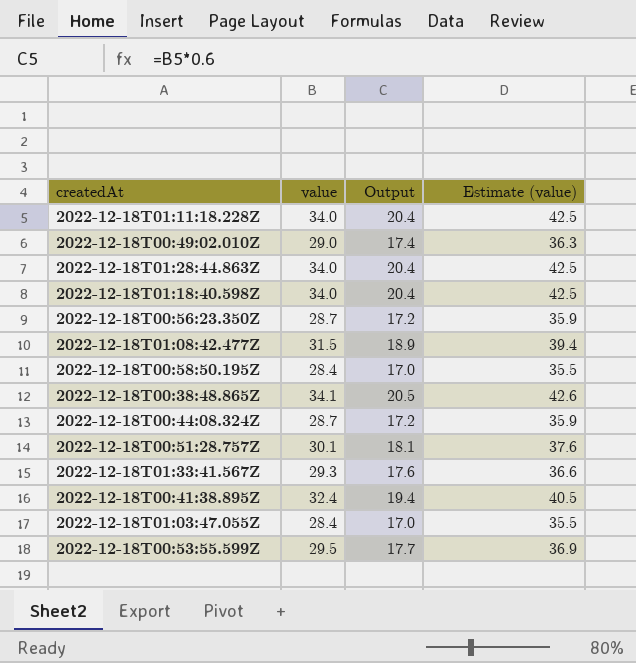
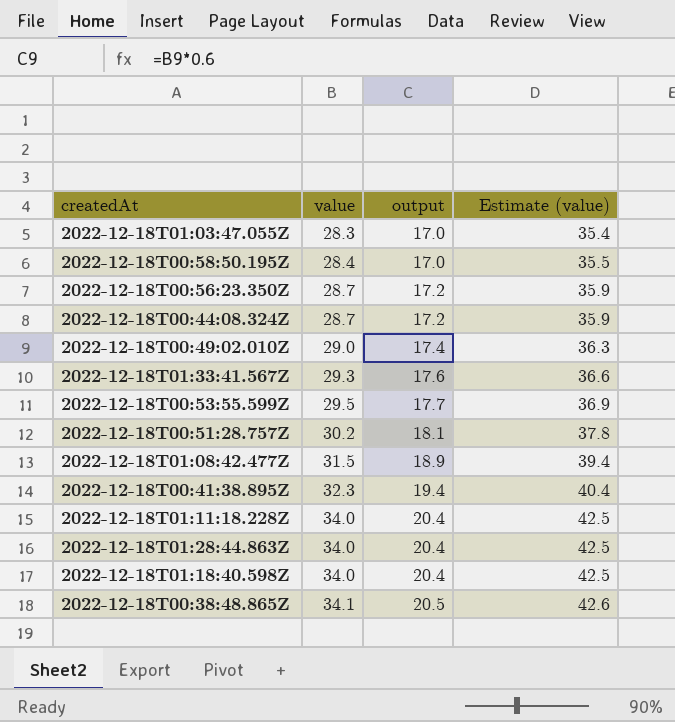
row order: none -> value ascending
column name: Output -> output
2022-12-18T01:03:47.055Z | value: 28.4 -> 28.3
2022-12-18T01:03:47.055Z | Estimate (value): 35.5 -> 35.4
2022-12-18T00:51:28.757Z | value: 30.1 -> 30.2
2022-12-18T00:51:28.757Z | Estimate (value): 37.6 -> 37.8
2022-12-18T00:41:38.895Z | value: 32.4 -> 32.3
2022-12-18T00:41:38.895Z | Estimate (value): 40.5 -> 40.4

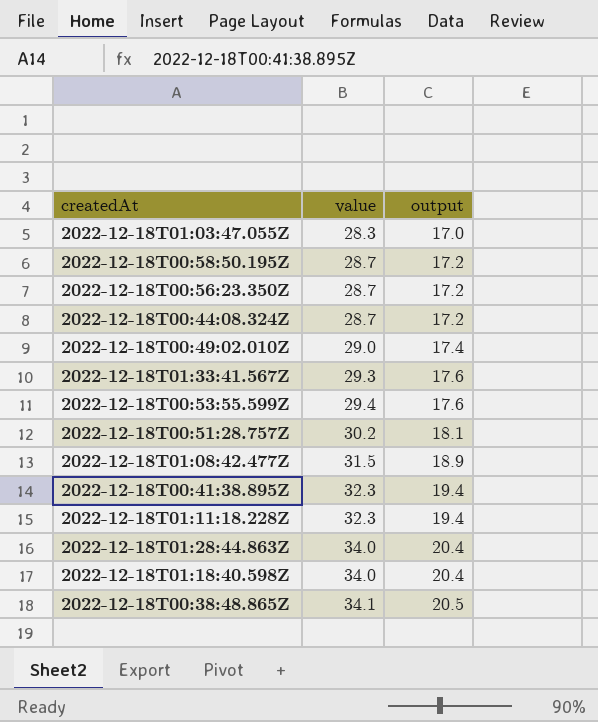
column Estimate (value) | formula: [value] * 1.25 -> none
2022-12-18T00:58:50.195Z | value: 28.4 -> 28.7
2022-12-18T00:58:50.195Z | output: 17.0 -> 17.2
2022-12-18T00:53:55.599Z | value: 29.5 -> 29.4
2022-12-18T00:53:55.599Z | output: 17.7 -> 17.6
2022-12-18T01:11:18.228Z | value: 34.0 -> 32.3
2022-12-18T01:11:18.228Z | output: 20.4 -> 19.4

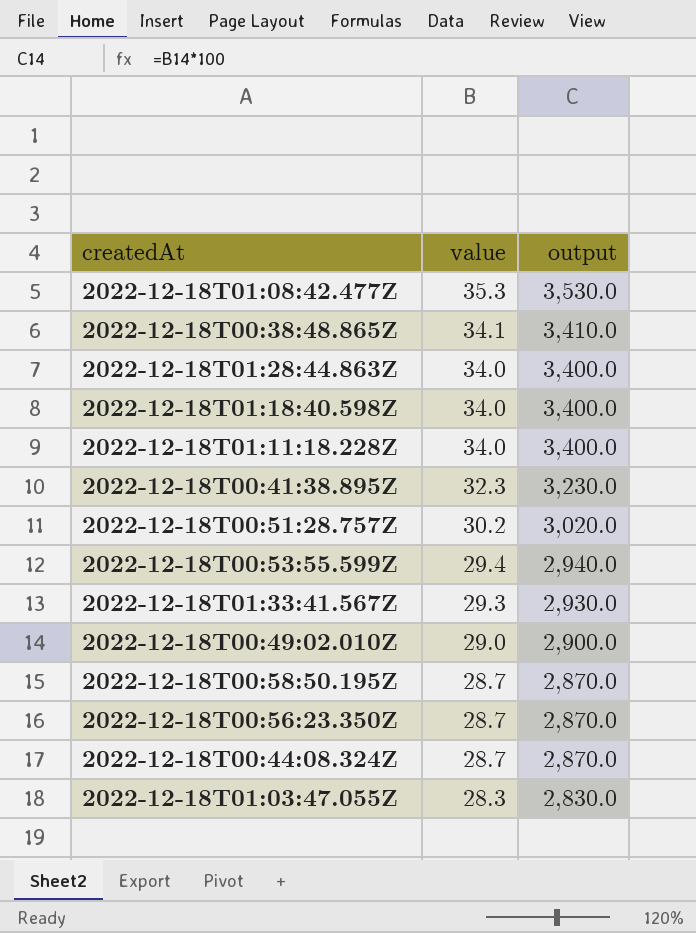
row order: value ascending -> value descending
column output | formula: [value] * 0.6 -> [value] * 100
2022-12-18T01:08:42.477Z | value: 31.5 -> 35.3
2022-12-18T01:11:18.228Z | value: 32.3 -> 34.0

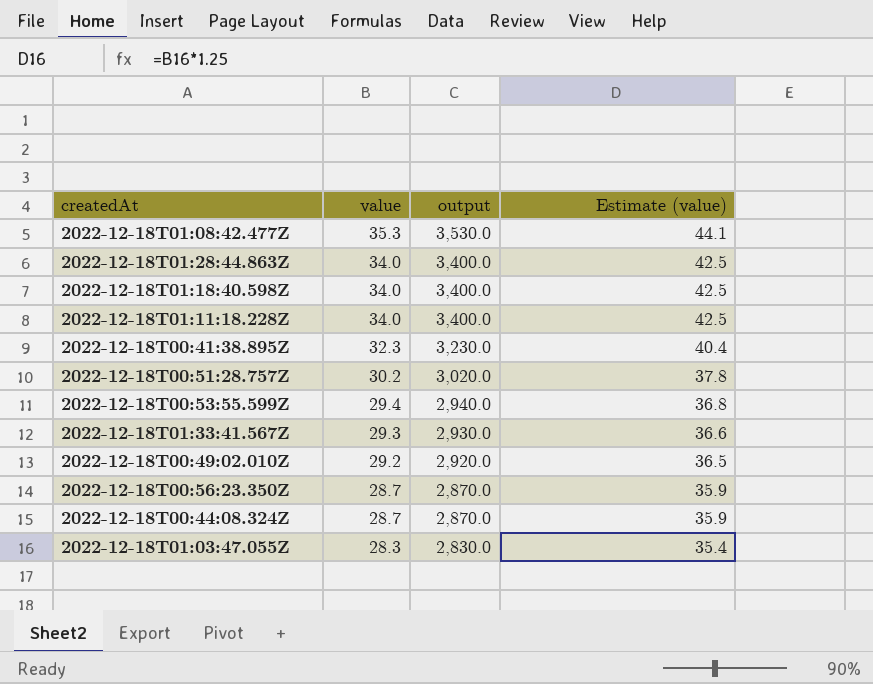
column Estimate (value) | formula: none -> [value] * 1.25
row 2022-12-18T00:38:48.865Z: 34.1 | 3,410.0 -> none
row 2022-12-18T00:58:50.195Z: 28.7 | 2,870.0 -> none
2022-12-18T00:49:02.010Z | value: 29.0 -> 29.2
2022-12-18T00:49:02.010Z | output: 2,900.0 -> 2,920.0

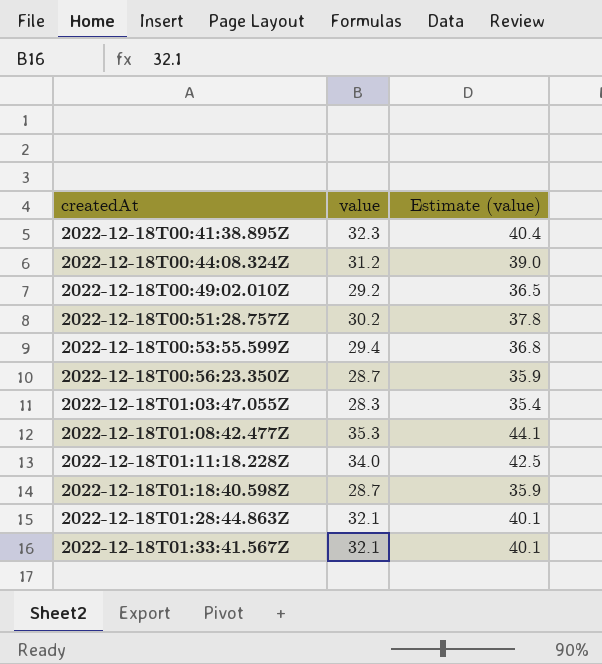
row order: value descending -> createdAt ascending
column output | formula: [value] * 100 -> none
2022-12-18T00:44:08.324Z | value: 28.7 -> 31.2
2022-12-18T00:44:08.324Z | Estimate (value): 35.9 -> 39.0
2022-12-18T01:18:40.598Z | value: 34.0 -> 28.7
2022-12-18T01:18:40.598Z | Estimate (value): 42.5 -> 35.9
2022-12-18T01:28:44.863Z | value: 34.0 -> 32.1
2022-12-18T01:28:44.863Z | Estimate (value): 42.5 -> 40.1
2022-12-18T01:33:41.567Z | value: 29.3 -> 32.1
2022-12-18T01:33:41.567Z | Estimate (value): 36.6 -> 40.1

